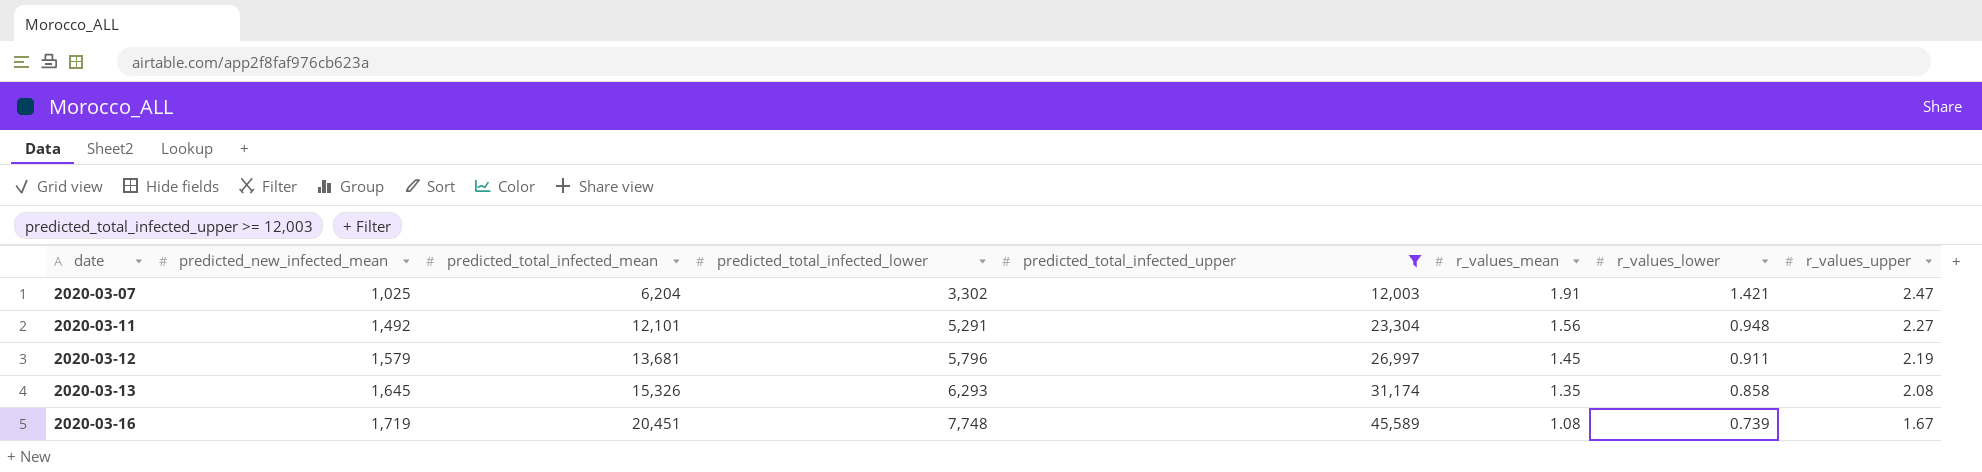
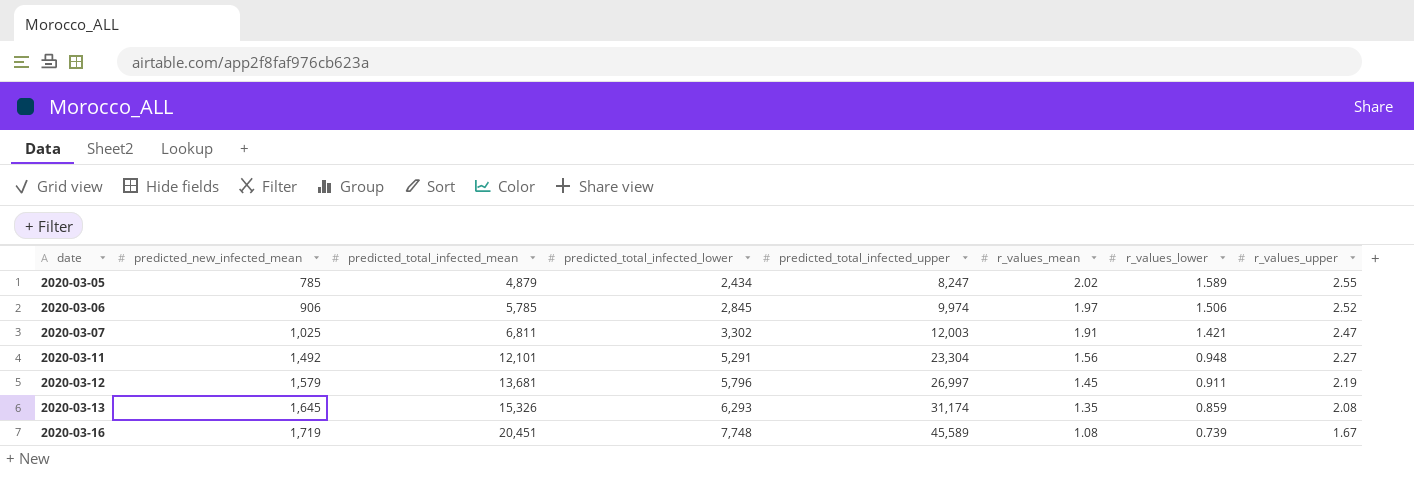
filter: predicted_total_infected_upper >= 12,003 -> none
2020-03-07 | predicted_total_infected_mean: 6,204 -> 6,811
2020-03-13 | r_values_lower: 0.858 -> 0.859

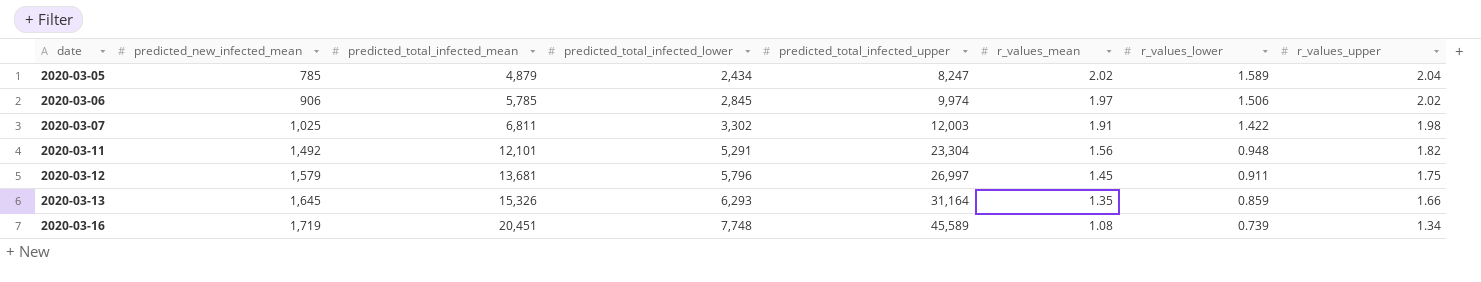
2020-03-05 | r_values_upper: 2.55 -> 2.04
2020-03-06 | r_values_upper: 2.52 -> 2.02
2020-03-07 | r_values_lower: 1.421 -> 1.422
2020-03-07 | r_values_upper: 2.47 -> 1.98
2020-03-11 | r_values_upper: 2.27 -> 1.82
2020-03-12 | r_values_upper: 2.19 -> 1.75
2020-03-13 | predicted_total_infected_upper: 31,174 -> 31,164
2020-03-13 | r_values_upper: 2.08 -> 1.66
2020-03-16 | r_values_upper: 1.67 -> 1.34

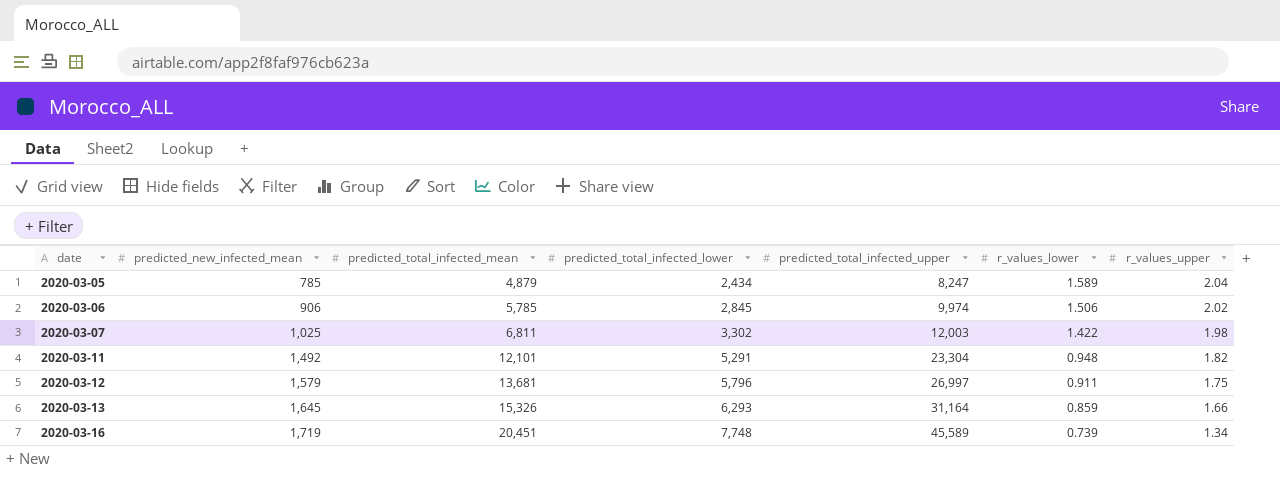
column r_values_mean | position: 6 -> none

